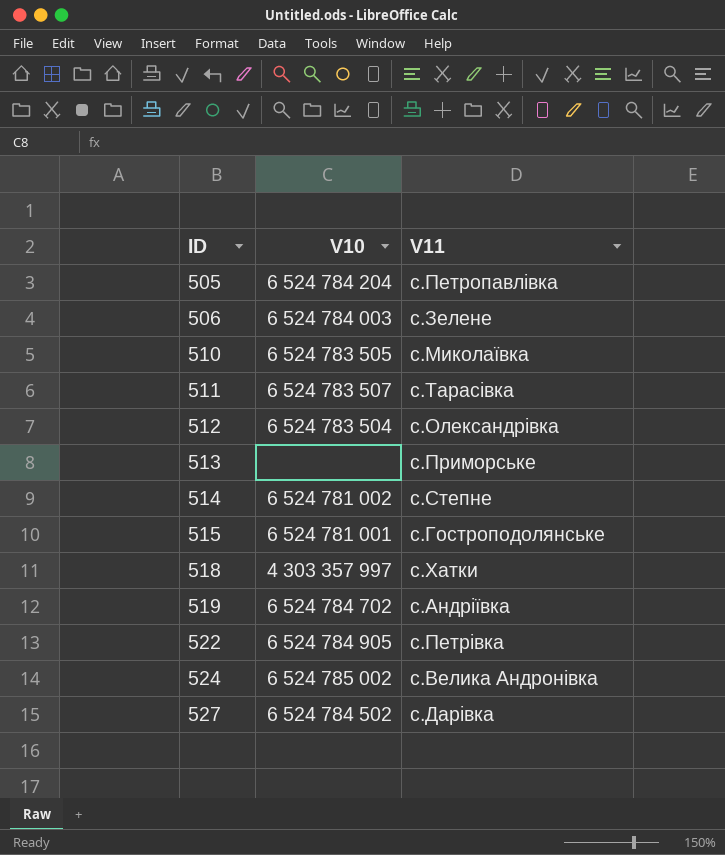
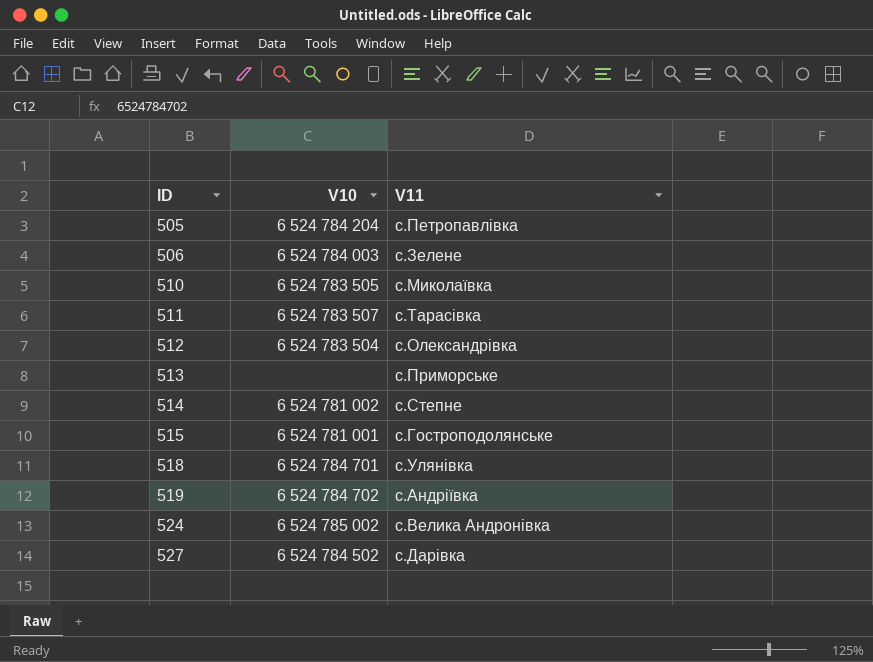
row 522: 6 524 784 905 | с.Петрівка -> none
518 | V10: 4 303 357 997 -> 6 524 784 701
518 | V11: с.Хатки -> с.Улянівка

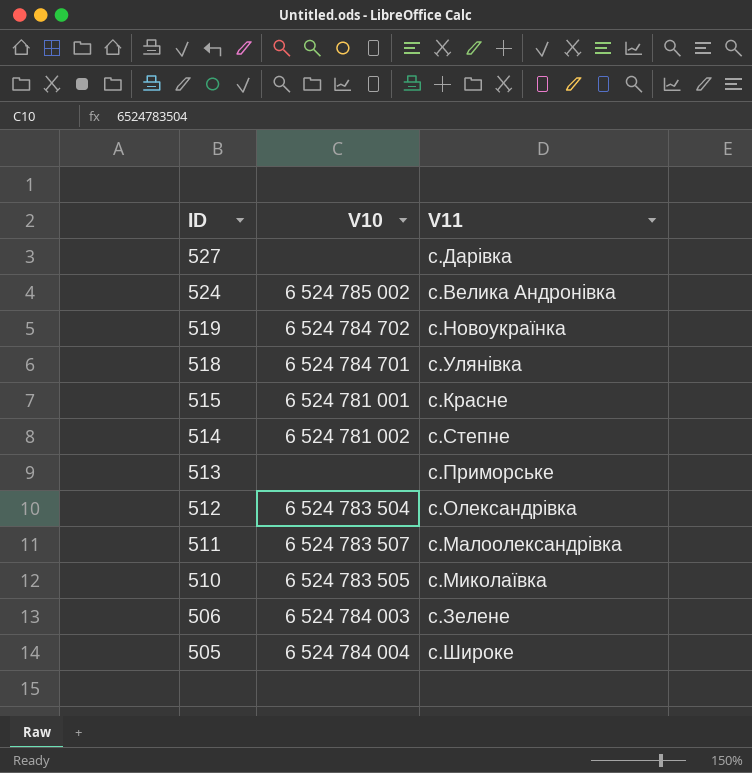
row order: ID ascending -> ID descending
527 | V10: 6 524 784 502 -> none
519 | V11: с.Андріївка -> с.Новоукраїнка
515 | V11: с.Гостроподолянське -> с.Красне
511 | V11: с.Тарасівка -> с.Малоолександрівка
505 | V10: 6 524 784 204 -> 6 524 784 004
505 | V11: с.Петропавлівка -> с.Широке

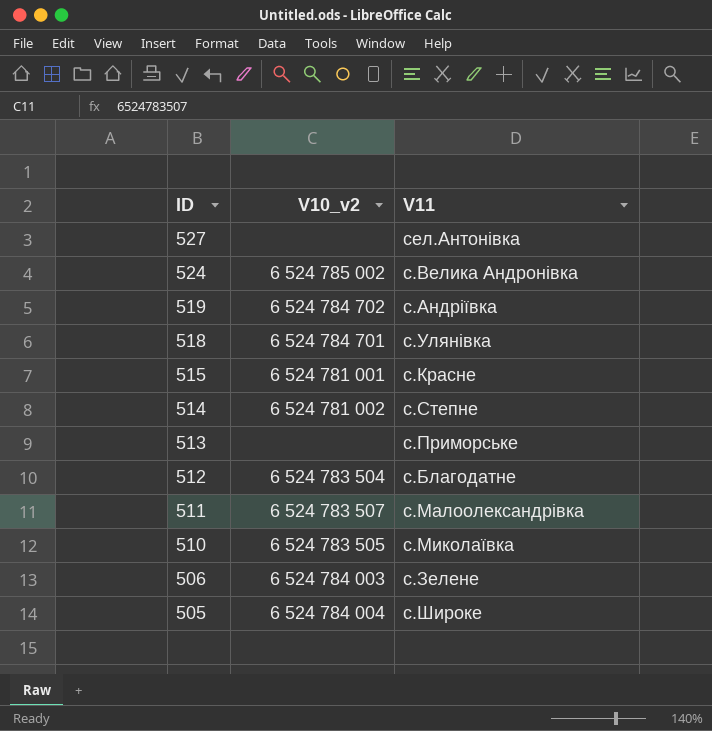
column name: V10 -> V10_v2
527 | V11: с.Дарівка -> сел.Антонівка
519 | V11: с.Новоукраїнка -> с.Андріївка
512 | V11: с.Олександрівка -> с.Благодатне

